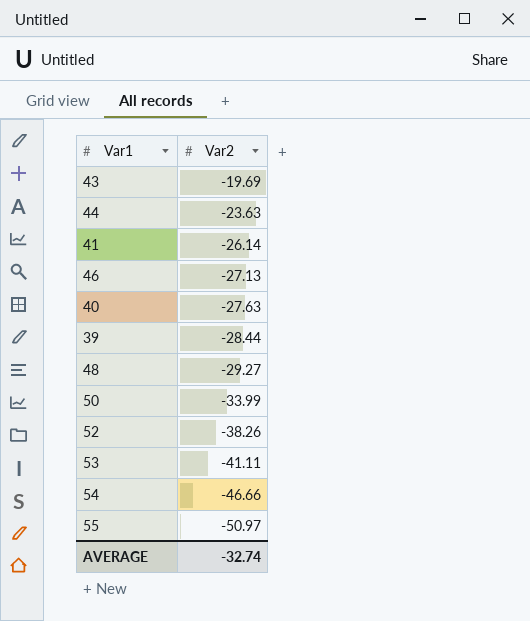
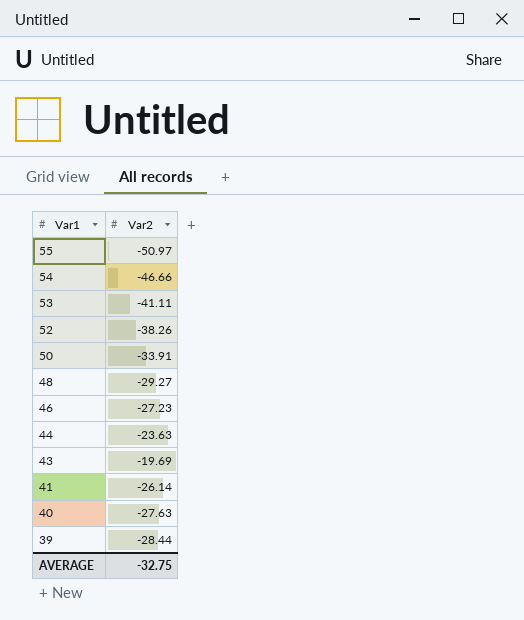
row order: Var2 descending -> Var1 descending
50 | Var2: -33.99 -> -33.91
46 | Var2: -27.13 -> -27.23
AVERAGE | Var2: -32.74 -> -32.75

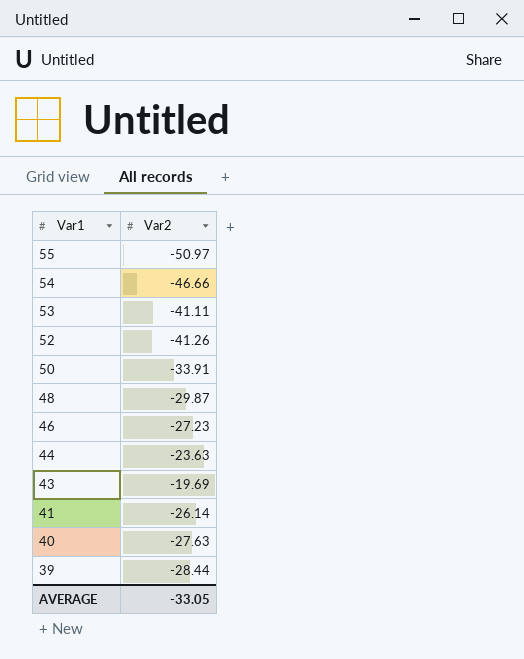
52 | Var2: -38.26 -> -41.26
48 | Var2: -29.27 -> -29.87
AVERAGE | Var2: -32.75 -> -33.05

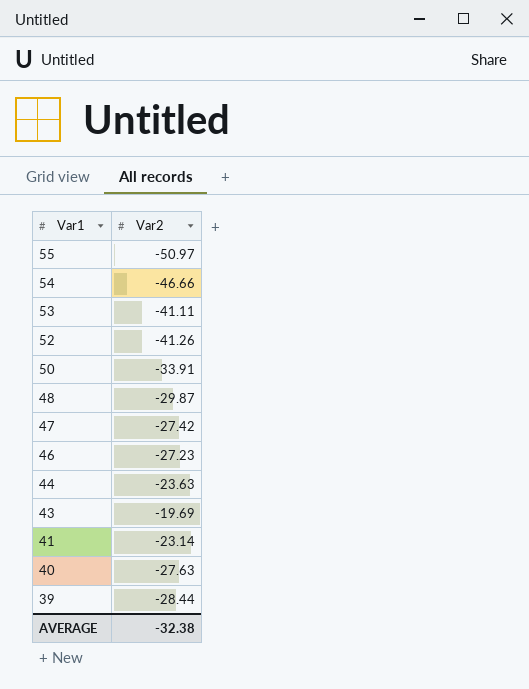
row 47: none -> -27.42
41 | Var2: -26.14 -> -23.14
AVERAGE | Var2: -33.05 -> -32.38

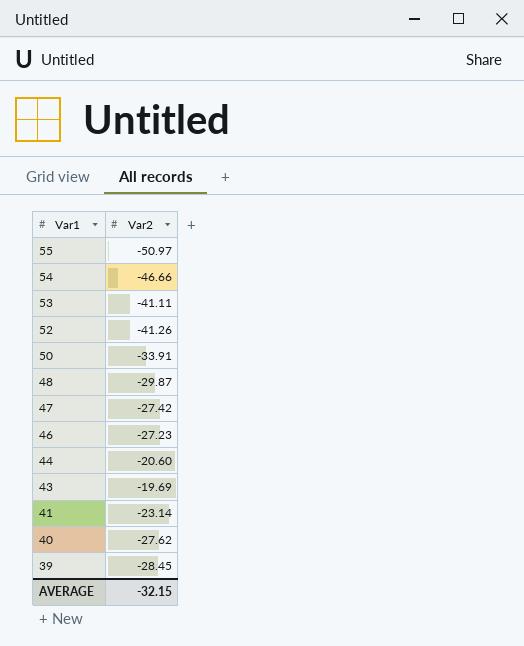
44 | Var2: -23.63 -> -20.60
40 | Var2: -27.63 -> -27.62
39 | Var2: -28.44 -> -28.45
AVERAGE | Var2: -32.38 -> -32.15

